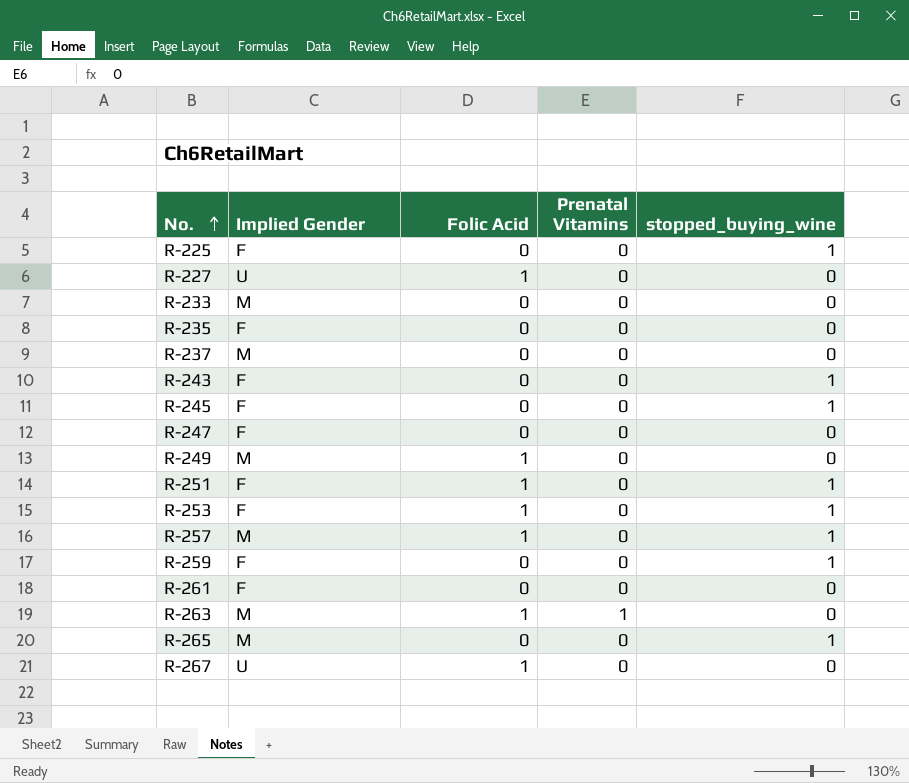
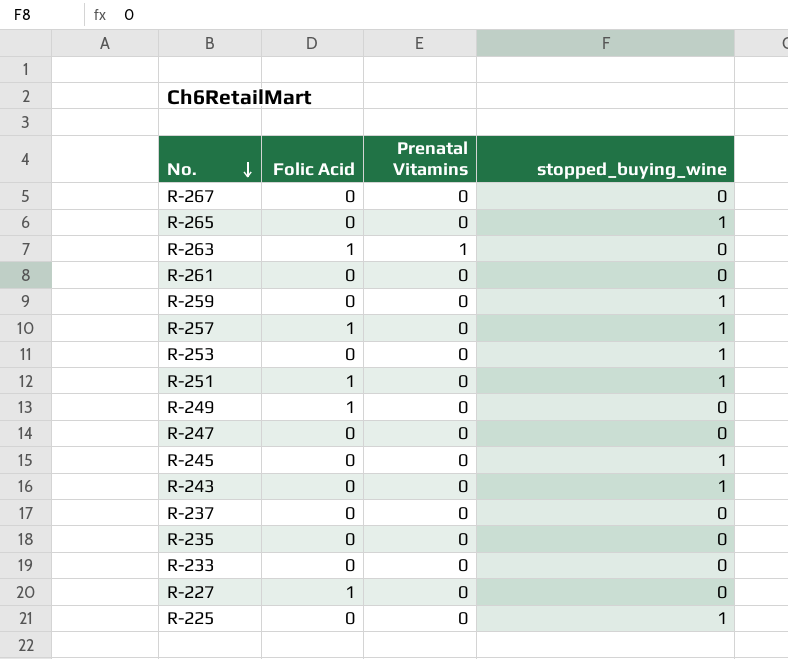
row order: No. ascending -> No. descending
column Implied Gender | position: 2 -> none
R-267 | Folic Acid: 1 -> 0
R-253 | Folic Acid: 1 -> 0

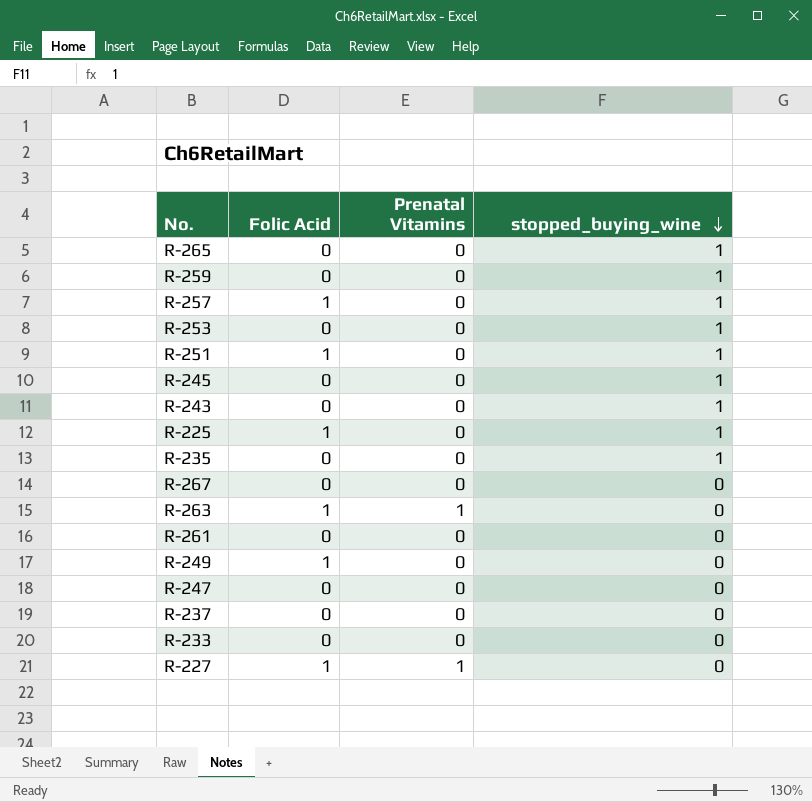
row order: No. descending -> stopped_buying_wine descending
R-225 | Folic Acid: 0 -> 1
R-235 | stopped_buying_wine: 0 -> 1
R-227 | Prenatal Vitamins: 0 -> 1

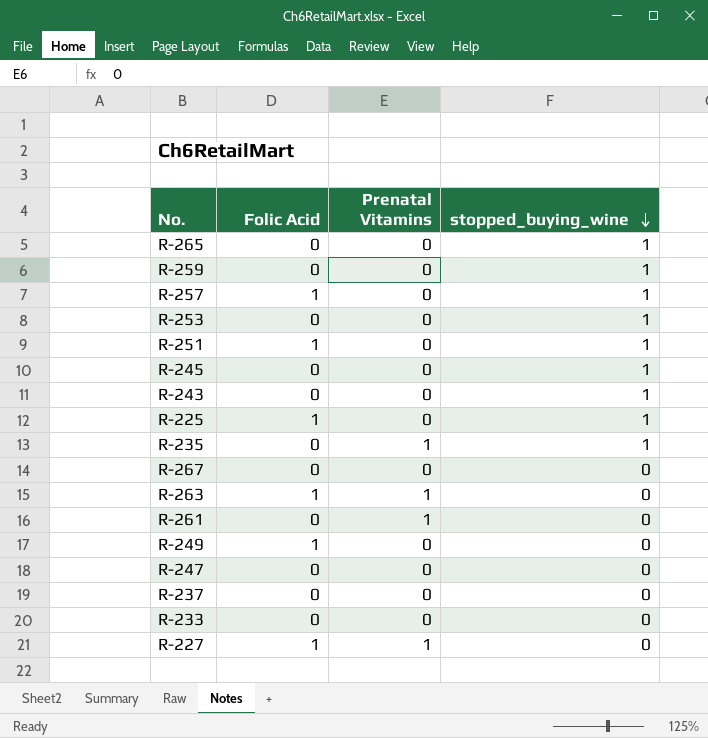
R-235 | Prenatal Vitamins: 0 -> 1
R-261 | Prenatal Vitamins: 0 -> 1

